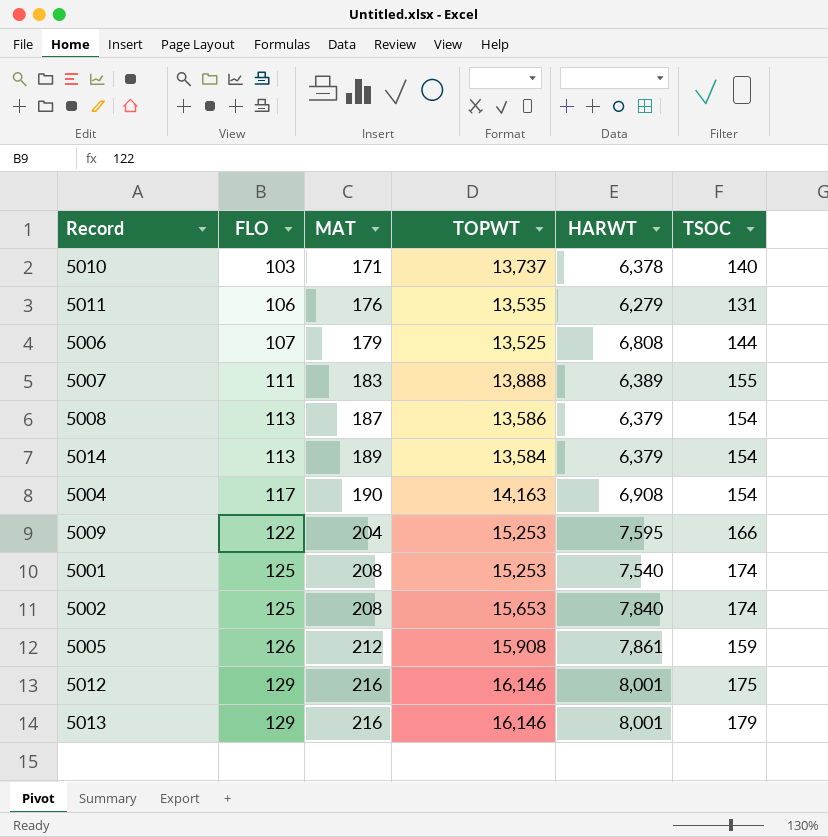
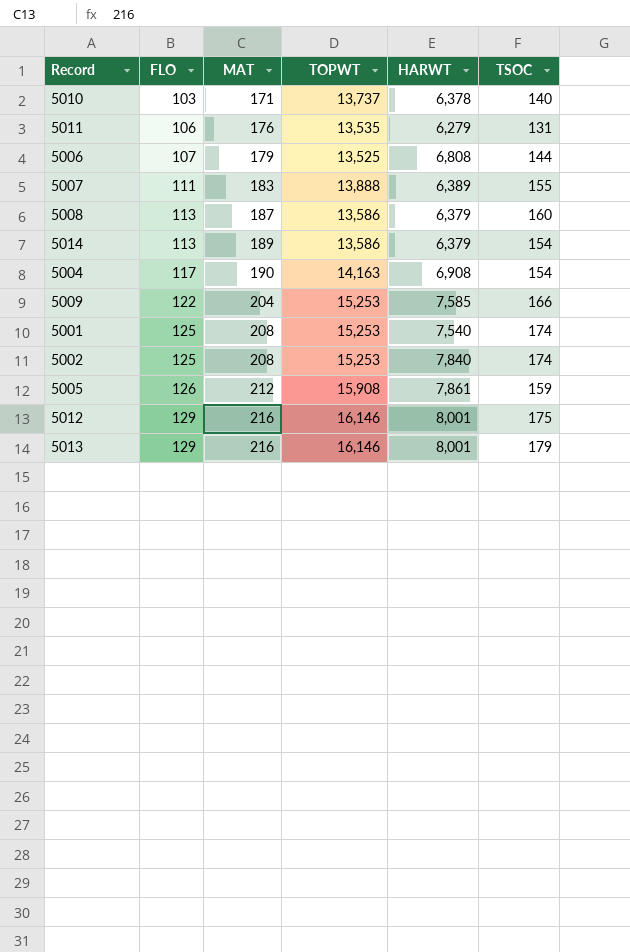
5008 | TSOC: 154 -> 160
5014 | TOPWT: 13,584 -> 13,586
5009 | HARWT: 7,595 -> 7,585
5002 | TOPWT: 15,653 -> 15,253

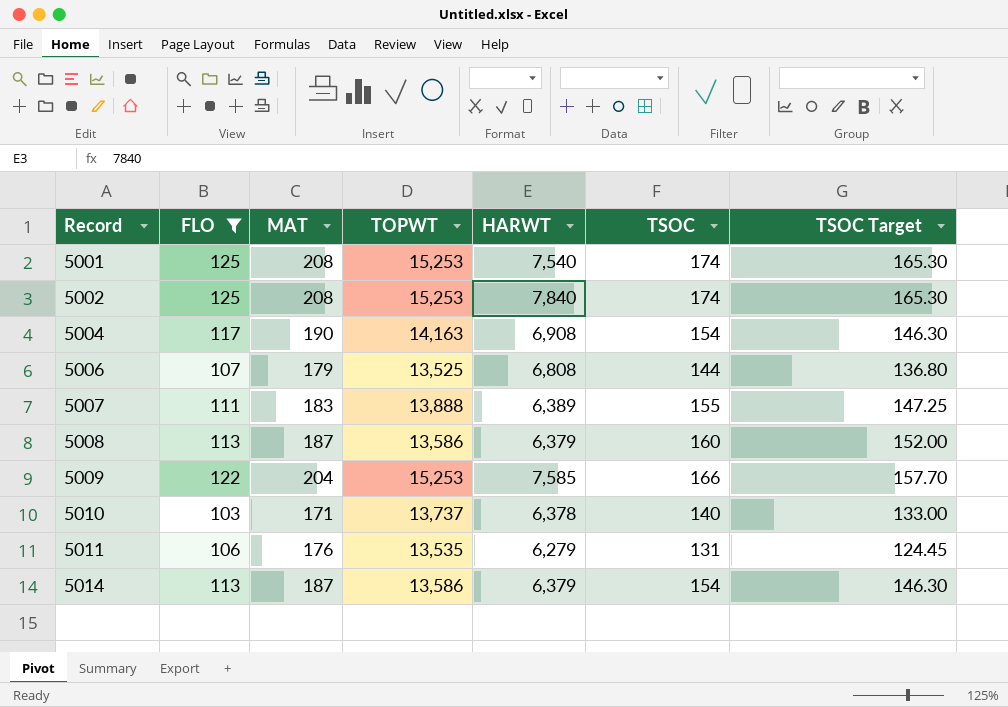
filter: none -> FLO <= 125
row order: FLO ascending -> Record ascending
column TSOC Target | formula: none -> [TSOC] * 0.95
5014 | MAT: 189 -> 187

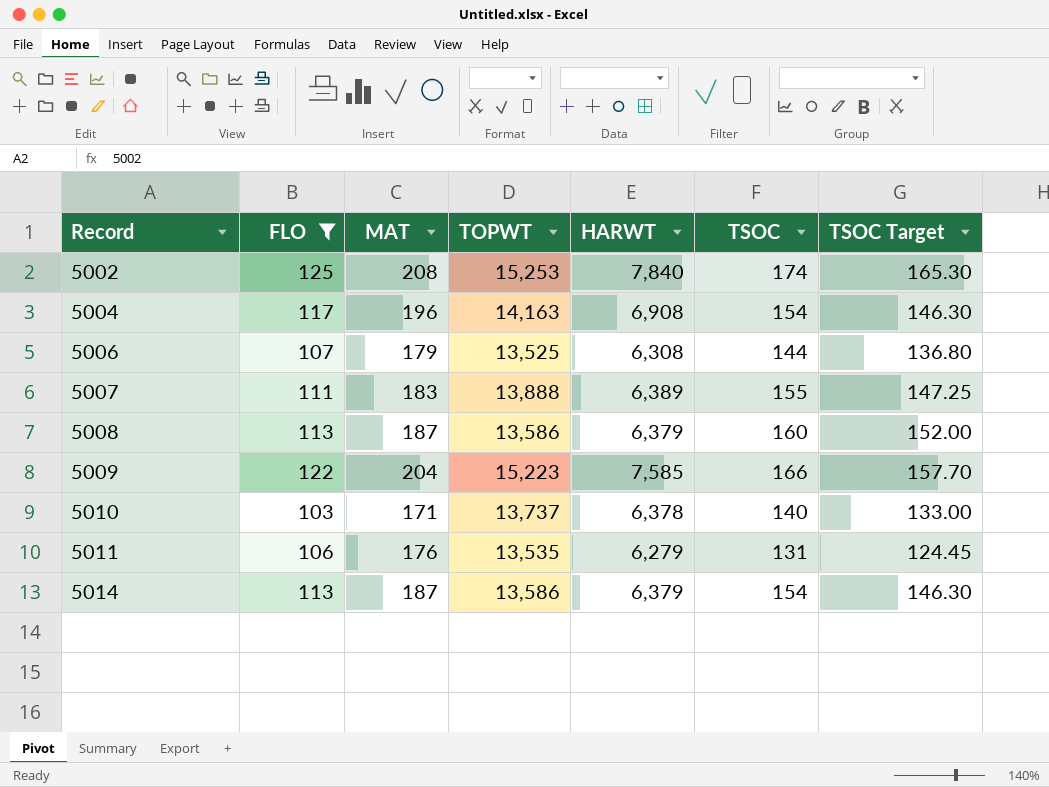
row 5001: 125 | 208 | 15,253 | 7,540 | 174 | 165.30 -> none
5004 | MAT: 190 -> 196
5006 | HARWT: 6,808 -> 6,308
5009 | TOPWT: 15,253 -> 15,223

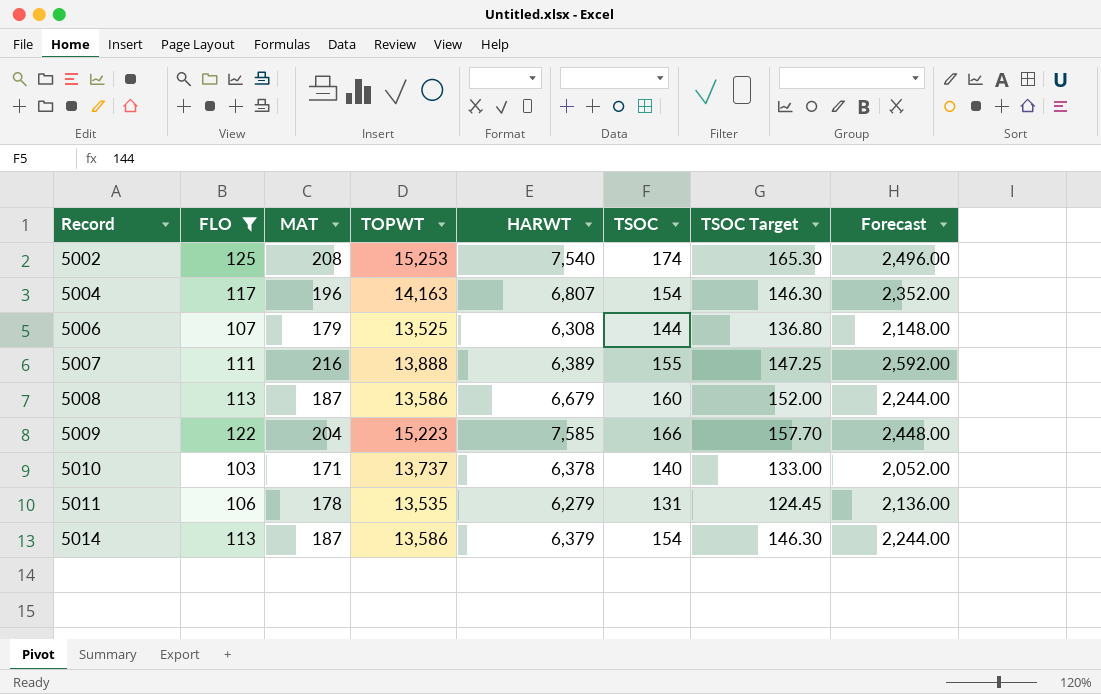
column Forecast | formula: none -> [MAT] * 12
5002 | HARWT: 7,840 -> 7,540
5004 | HARWT: 6,908 -> 6,807
5007 | MAT: 183 -> 216
5008 | HARWT: 6,379 -> 6,679
5011 | MAT: 176 -> 178

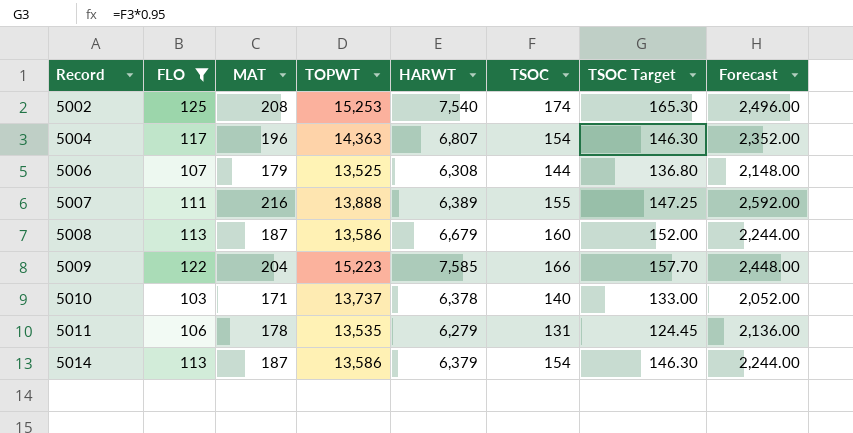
5004 | TOPWT: 14,163 -> 14,363

